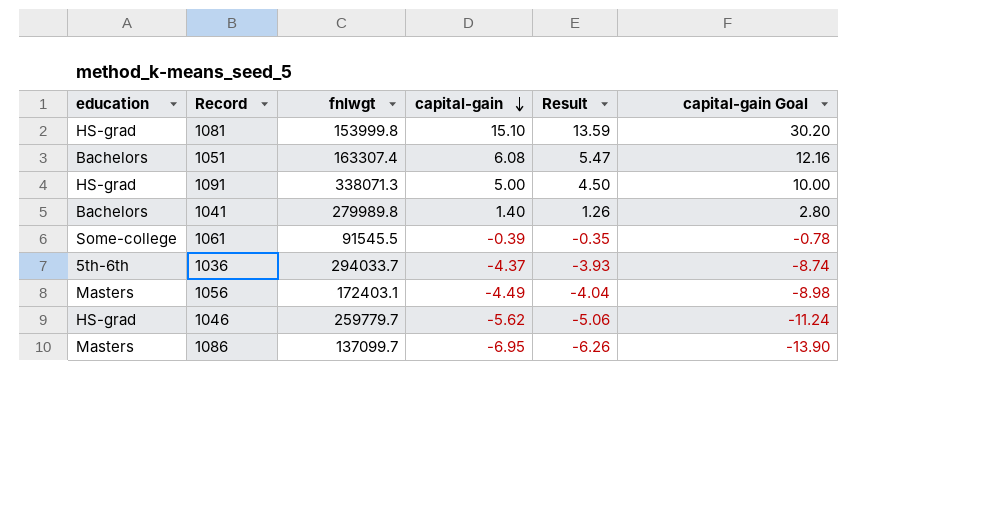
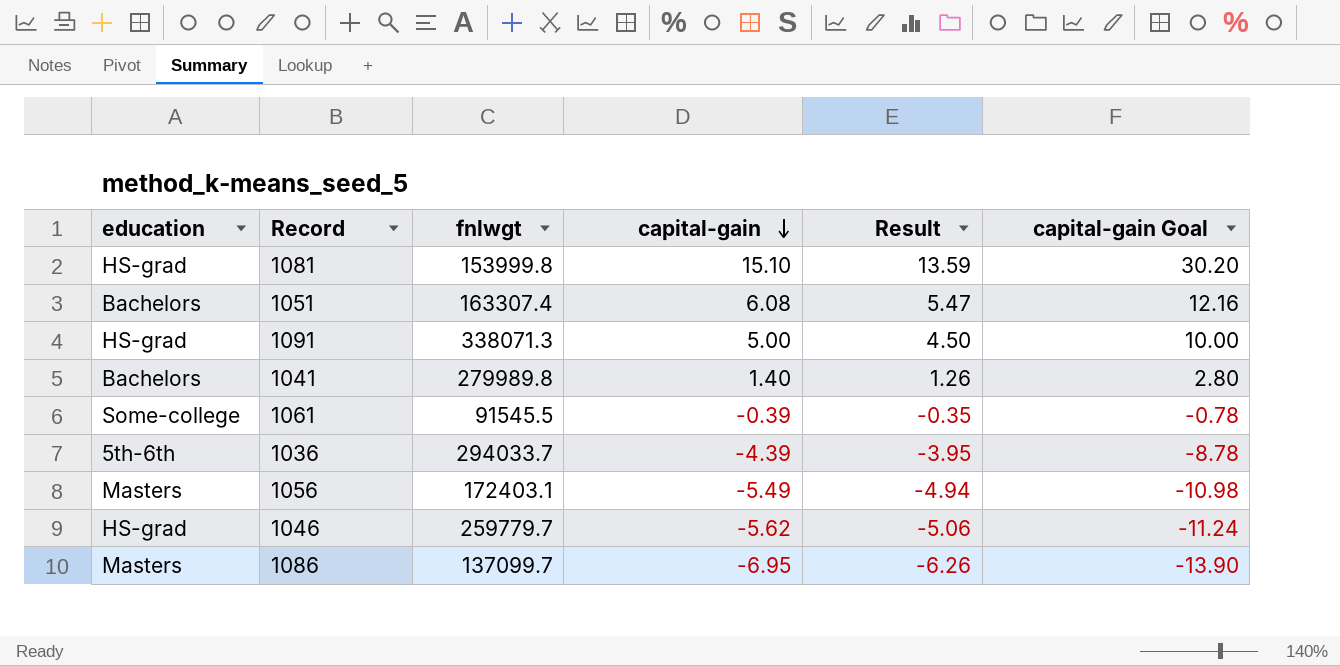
1036 | capital-gain: -4.37 -> -4.39
1036 | Result: -3.93 -> -3.95
1036 | capital-gain Goal: -8.74 -> -8.78
1056 | capital-gain: -4.49 -> -5.49
1056 | Result: -4.04 -> -4.94
1056 | capital-gain Goal: -8.98 -> -10.98

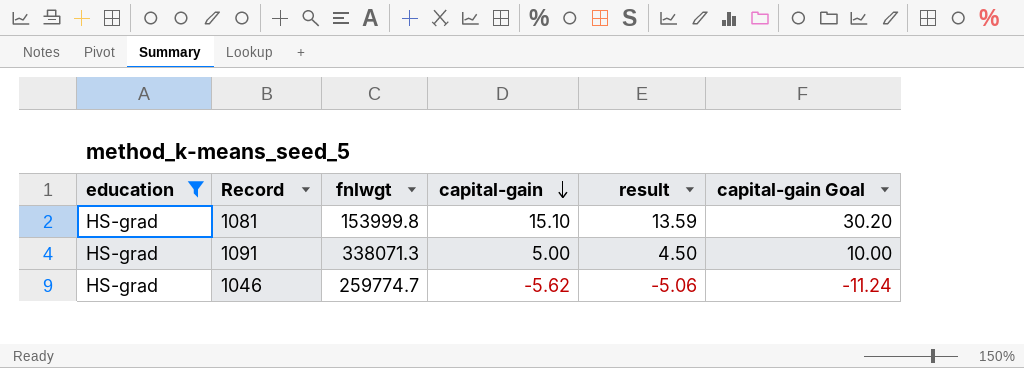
filter: none -> education = HS-grad
column name: Result -> result
1046 | fnlwgt: 259779.7 -> 259774.7

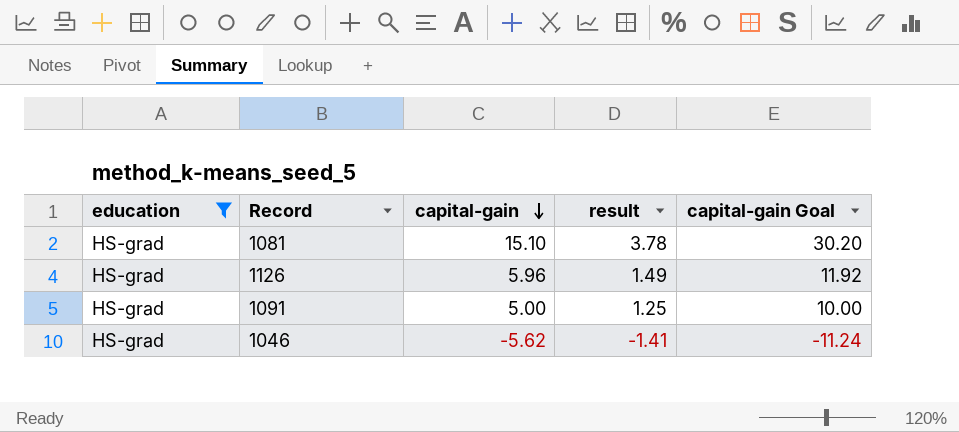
column fnlwgt | position: 3 -> none
column result | formula: [capital-gain] * 0.9 -> [capital-gain] * 0.25
row 1126: none -> HS-grad | 5.96 | 1.49 | 11.92

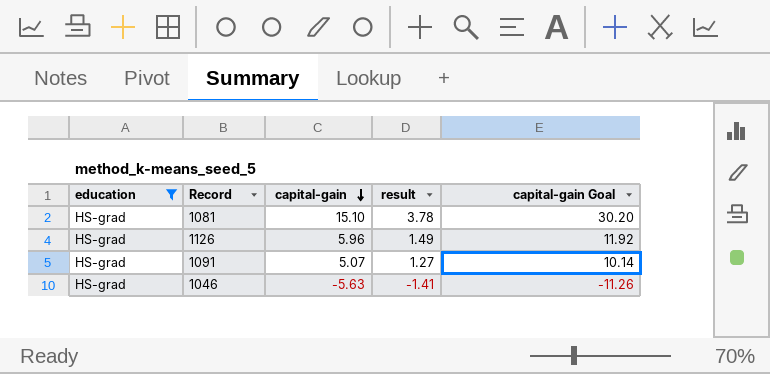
1091 | capital-gain: 5.00 -> 5.07
1091 | result: 1.25 -> 1.27
1091 | capital-gain Goal: 10.00 -> 10.14
1046 | capital-gain: -5.62 -> -5.63
1046 | capital-gain Goal: -11.24 -> -11.26

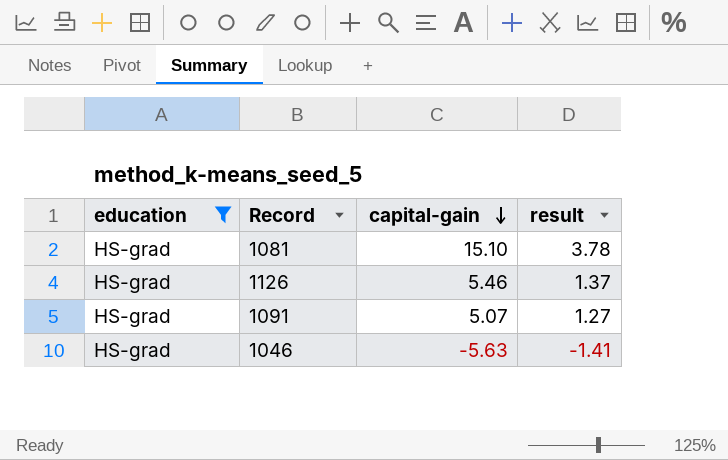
column capital-gain Goal | formula: [capital-gain] * 2 -> none
1126 | capital-gain: 5.96 -> 5.46
1126 | result: 1.49 -> 1.37

